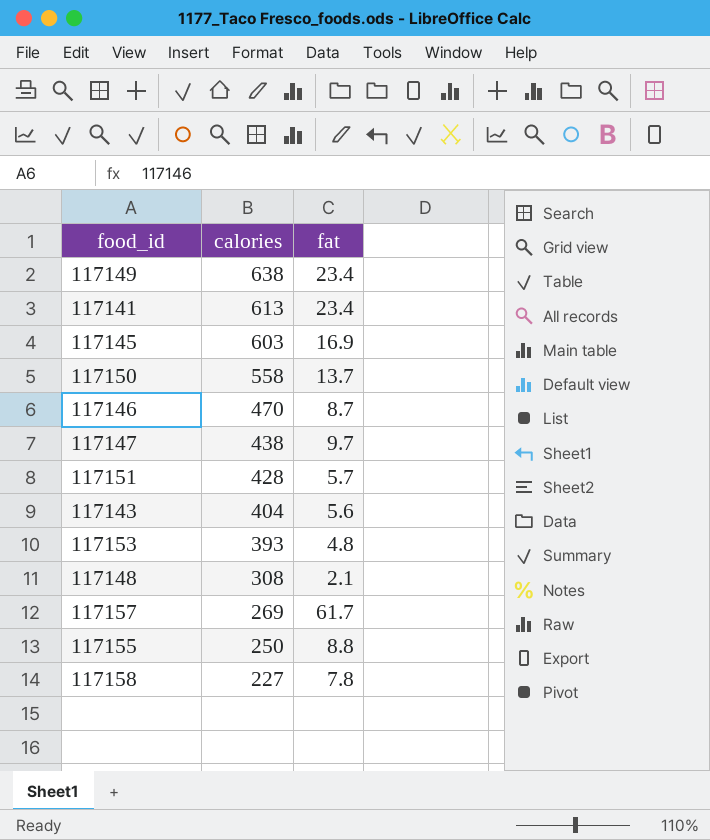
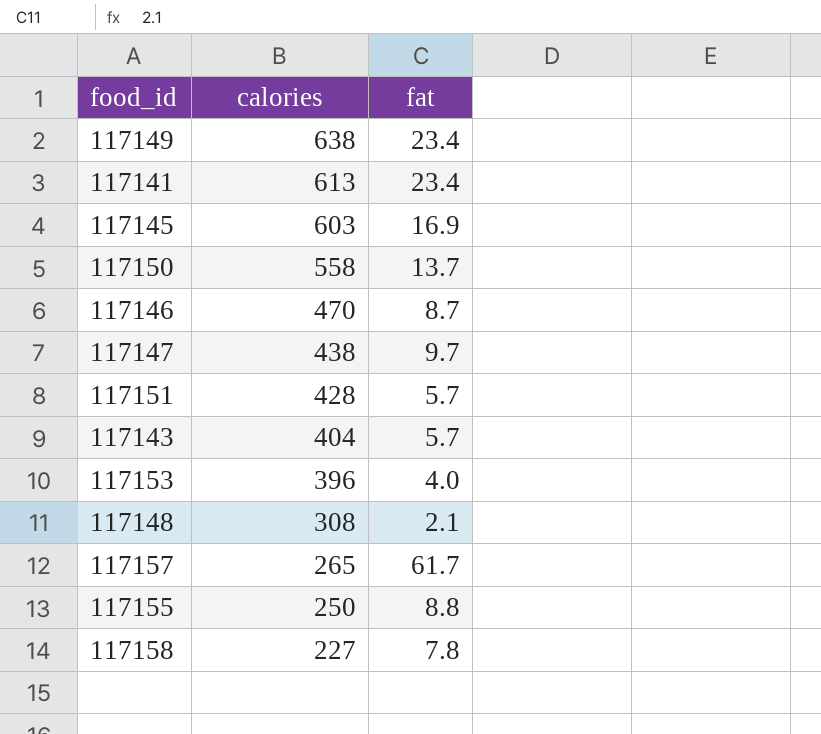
117143 | fat: 5.6 -> 5.7
117153 | calories: 393 -> 396
117153 | fat: 4.8 -> 4.0
117157 | calories: 269 -> 265

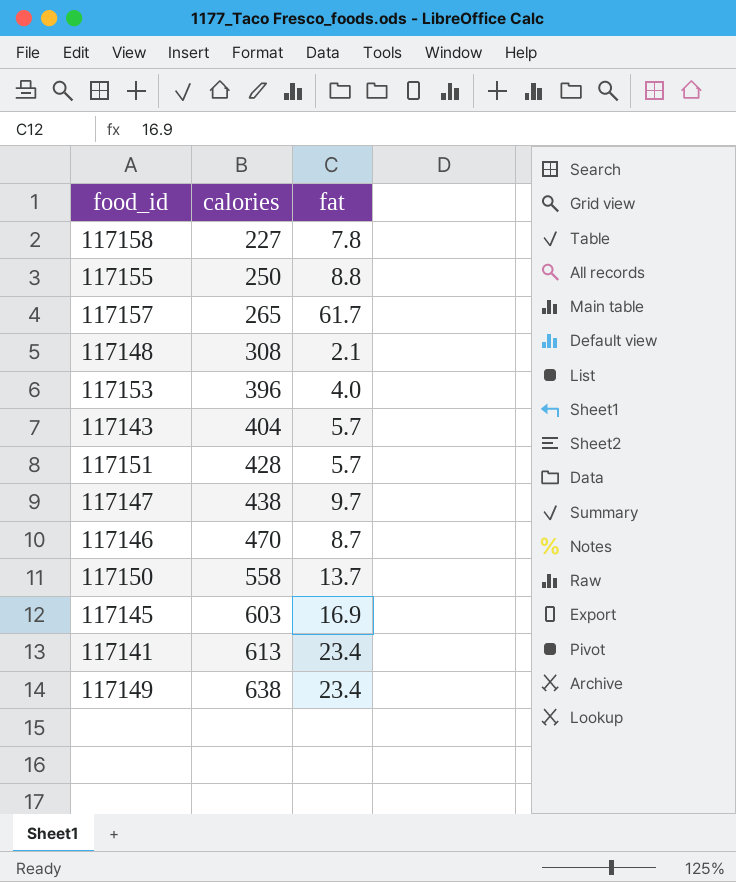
row order: calories descending -> calories ascending

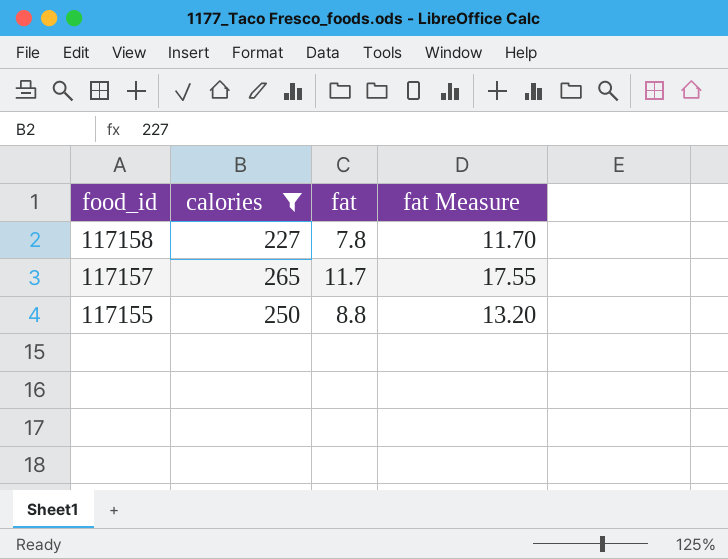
filter: none -> calories <= 265
row order: calories ascending -> food_id descending
column fat Measure | formula: none -> [fat] * 1.5
117157 | fat: 61.7 -> 11.7

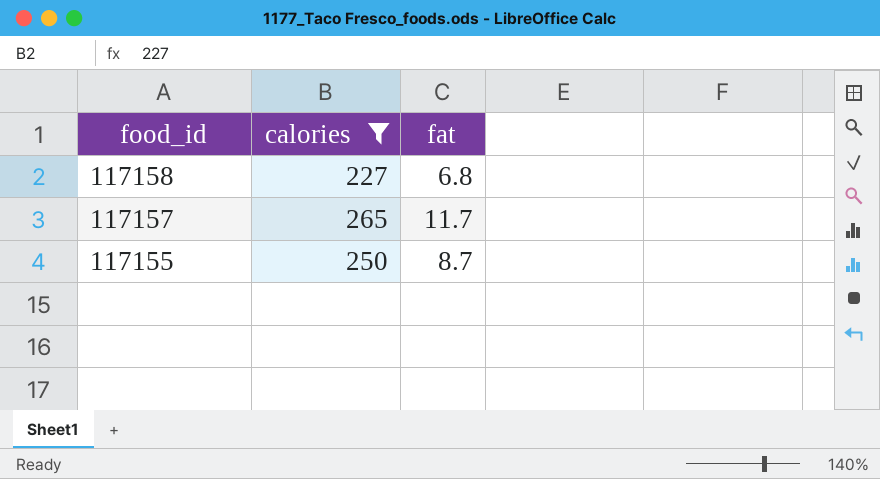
column fat Measure | formula: [fat] * 1.5 -> none
117158 | fat: 7.8 -> 6.8
117155 | fat: 8.8 -> 8.7

